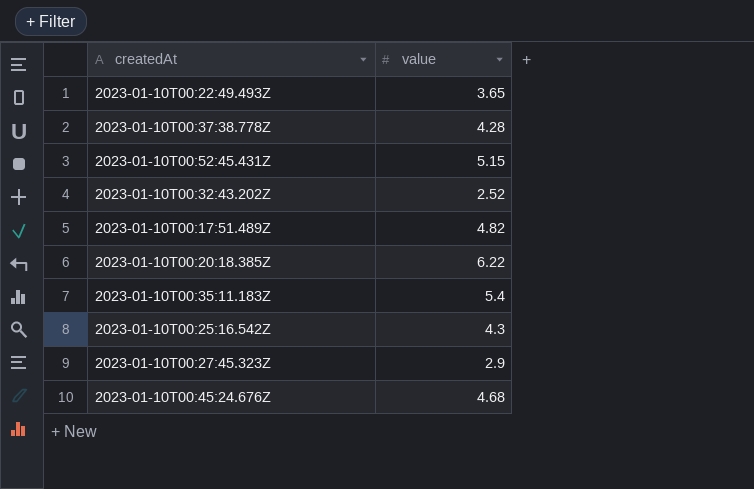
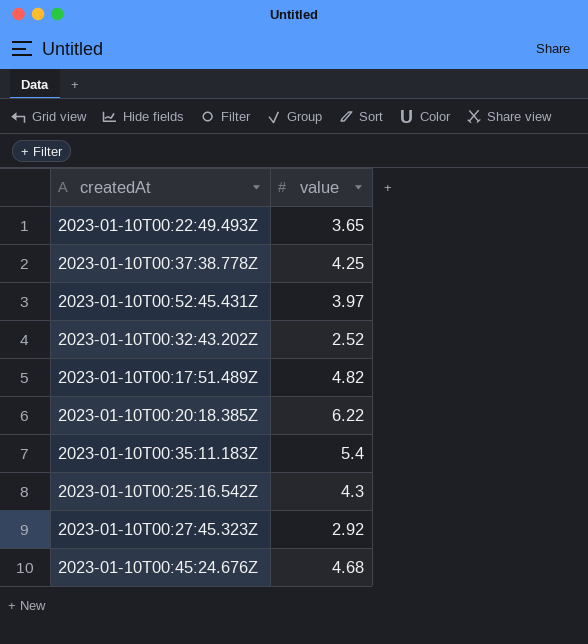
2023-01-10T00:37:38.778Z | value: 4.28 -> 4.25
2023-01-10T00:52:45.431Z | value: 5.15 -> 3.97
2023-01-10T00:27:45.323Z | value: 2.9 -> 2.92

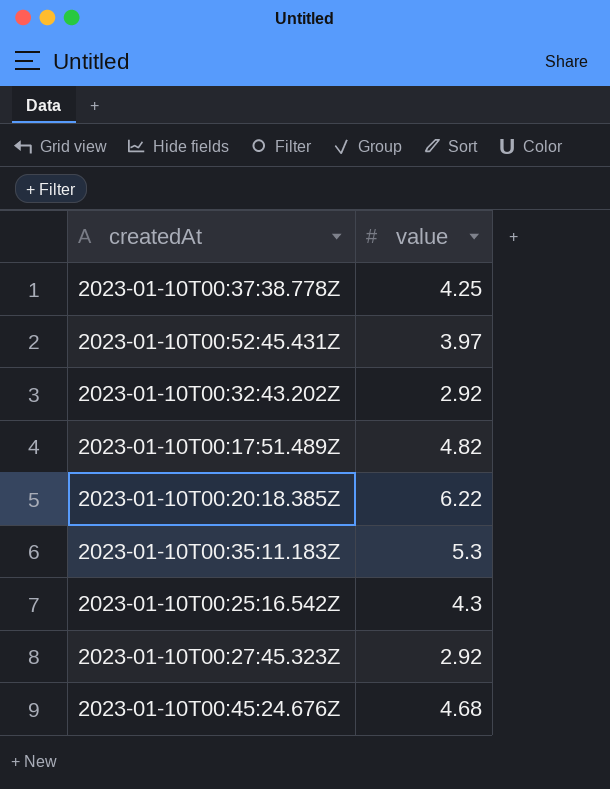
row 2023-01-10T00:22:49.493Z: 3.65 -> none
2023-01-10T00:32:43.202Z | value: 2.52 -> 2.92
2023-01-10T00:35:11.183Z | value: 5.4 -> 5.3

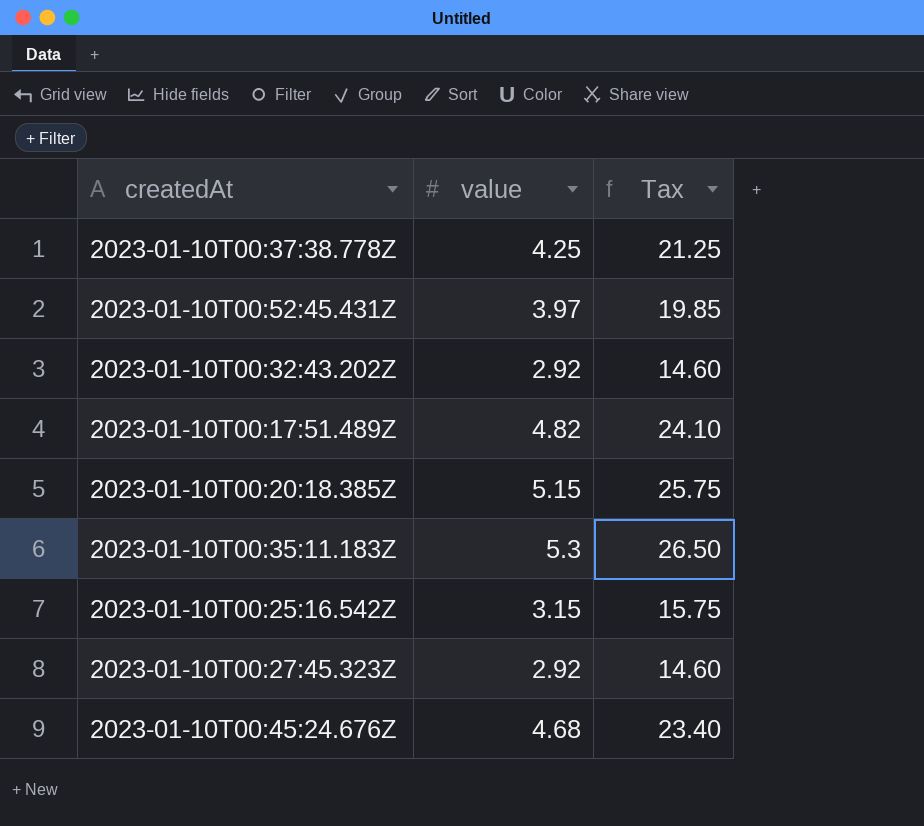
column Tax | formula: none -> [value] * 5
2023-01-10T00:20:18.385Z | value: 6.22 -> 5.15
2023-01-10T00:25:16.542Z | value: 4.3 -> 3.15

